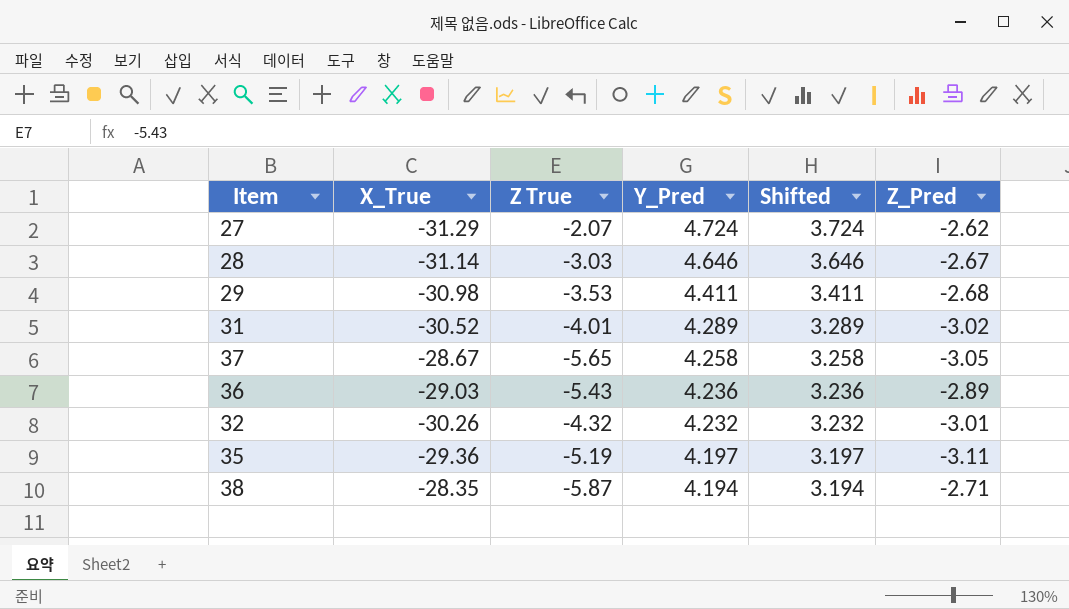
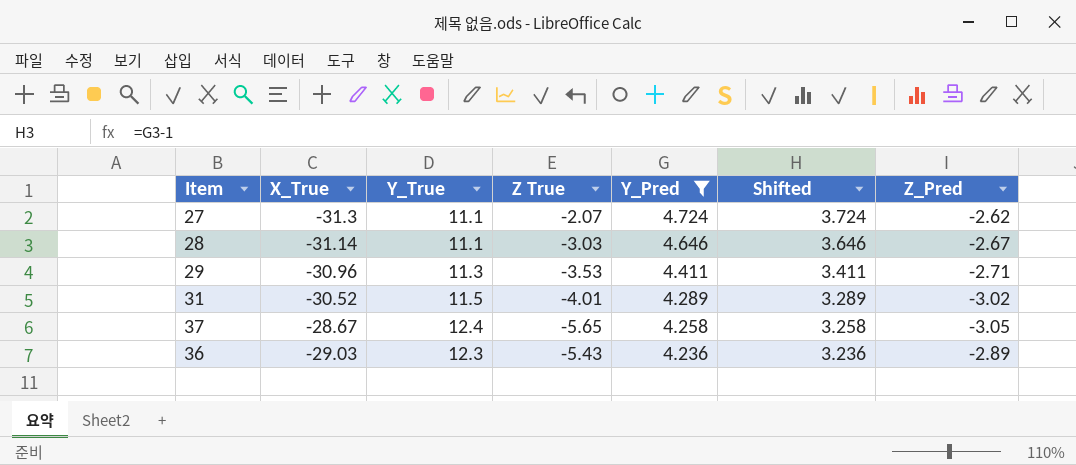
filter: none -> Y_Pred >= 4.236
column Y_True | position: none -> 3
27 | X_True: -31.29 -> -31.3
29 | X_True: -30.98 -> -30.96
29 | Z_Pred: -2.68 -> -2.71

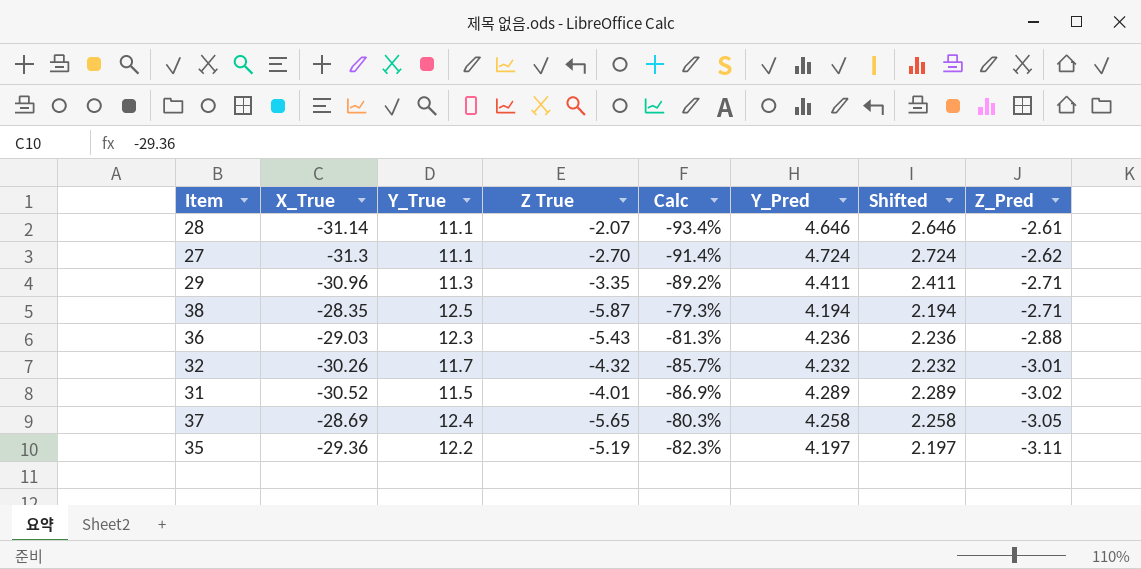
filter: Y_Pred >= 4.236 -> none
row order: Y_Pred descending -> Z_Pred descending
column Calc | formula: none -> ([Z True] - [X_True]) / [X_True]
column Shifted | formula: [Y_Pred] - 1 -> [Y_Pred] - 2
28 | Z True: -3.03 -> -2.07
28 | Z_Pred: -2.67 -> -2.61
27 | Z True: -2.07 -> -2.70
29 | Z True: -3.53 -> -3.35
36 | Z_Pred: -2.89 -> -2.88
37 | X_True: -28.67 -> -28.69

